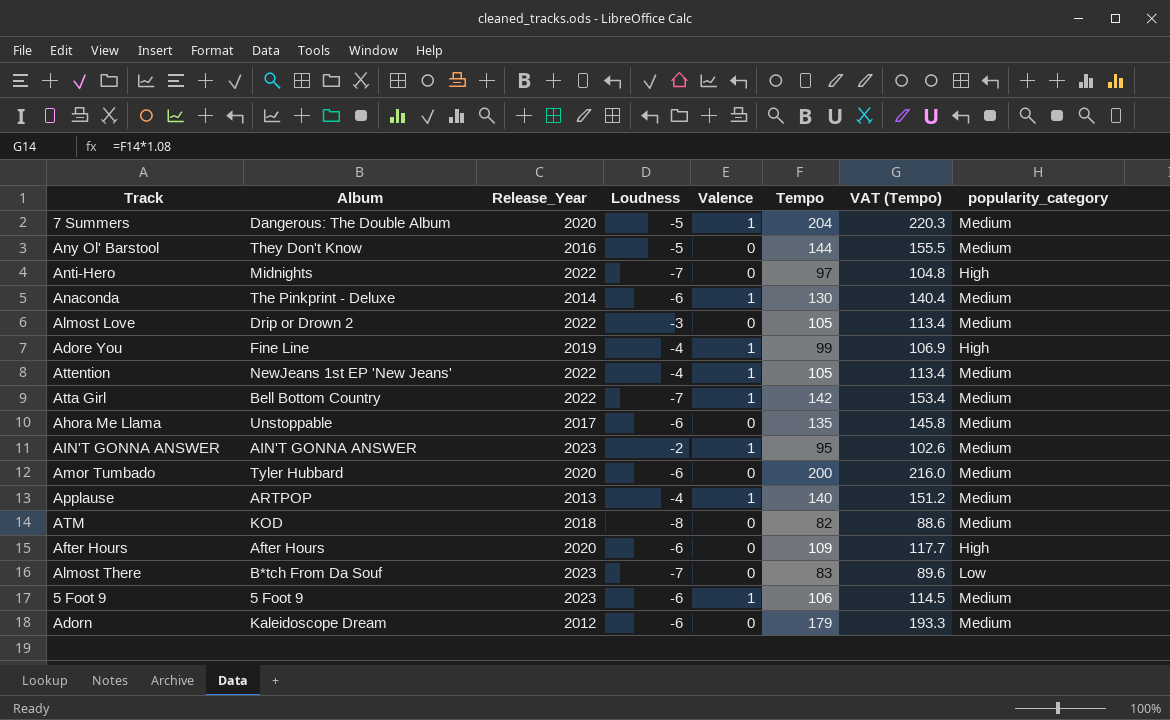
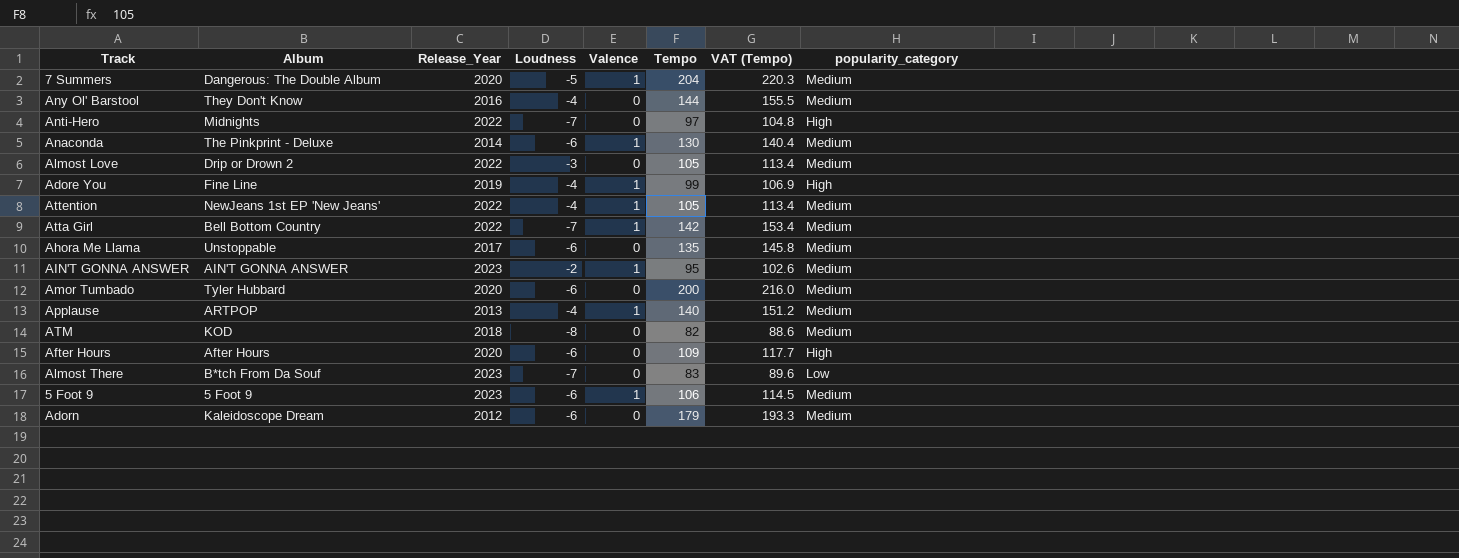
Any Ol' Barstool | Loudness: -5 -> -4

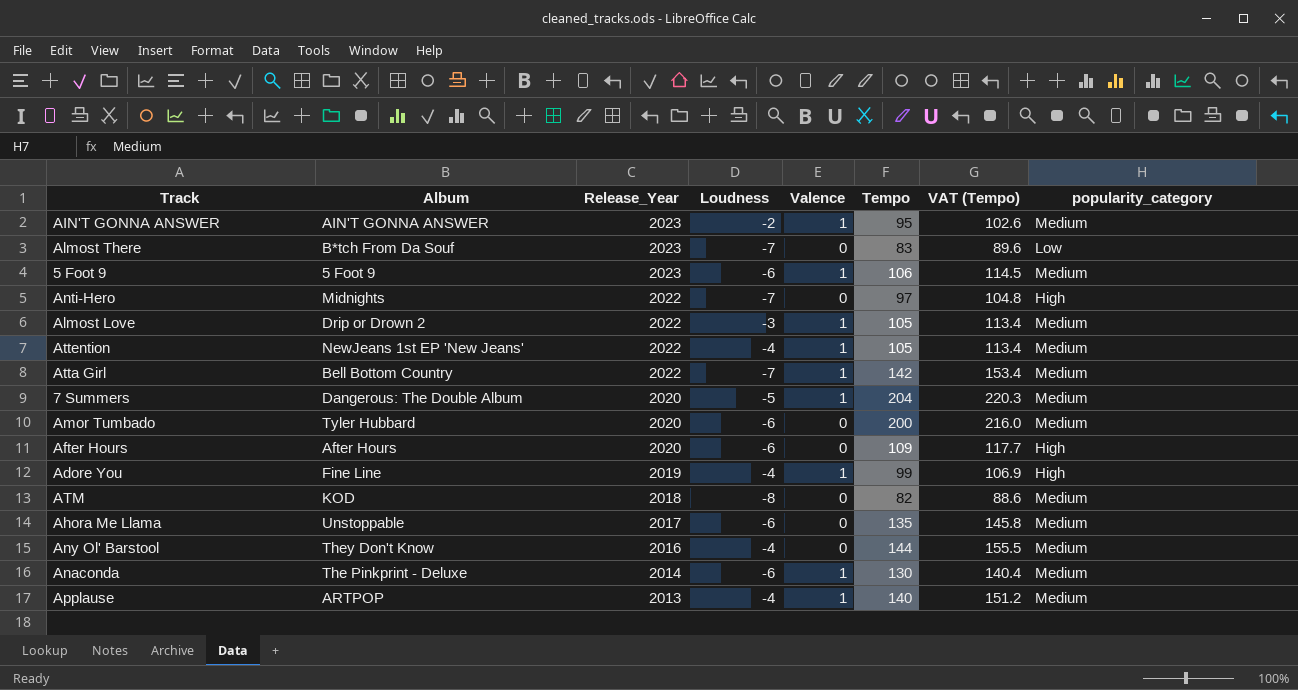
row order: none -> Release_Year descending
row Adorn: Kaleidoscope Dream | 2012 | -6 | 0 | 179 | 193.3 | Medium -> none
Almost Love | Valence: 0 -> 1

